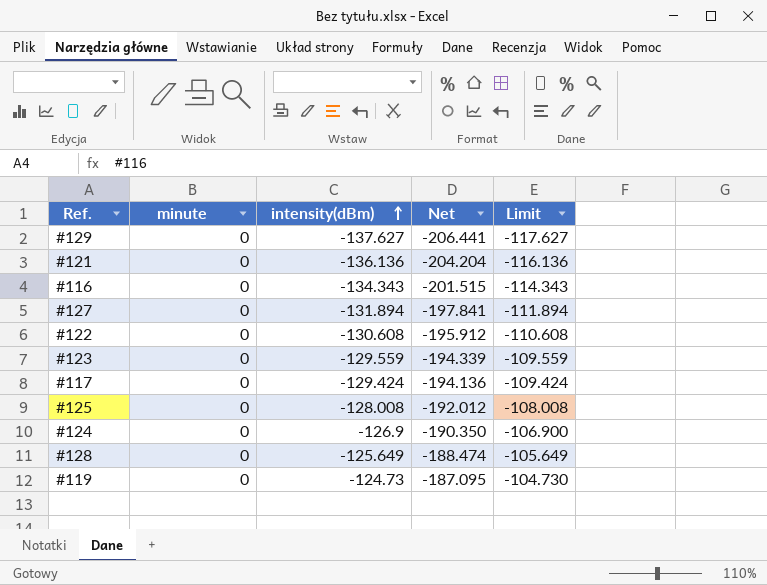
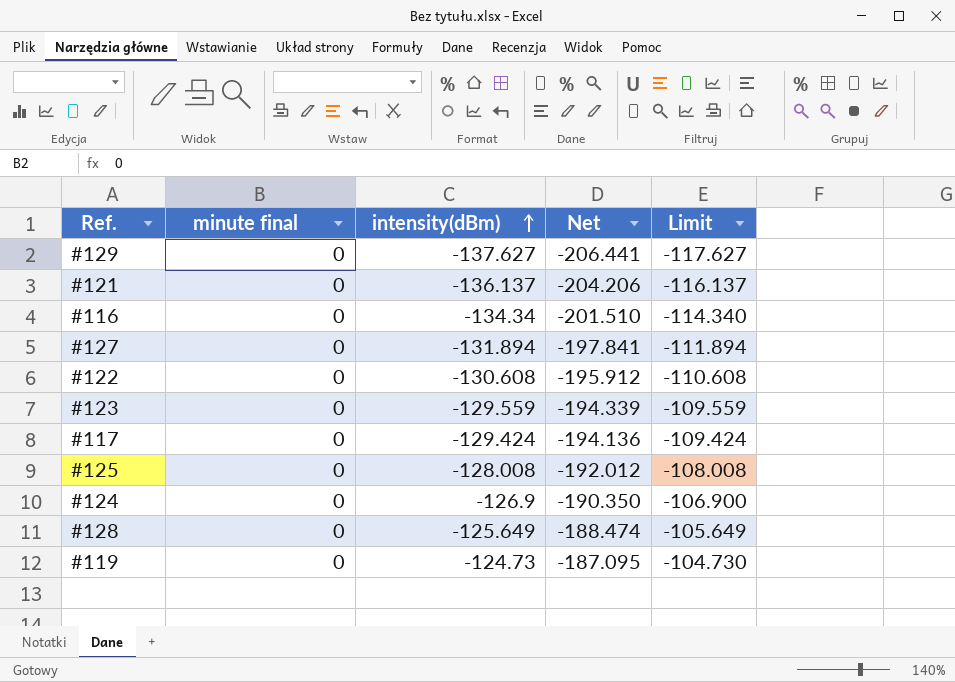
column name: minute -> minute final
#121 | intensity(dBm): -136.136 -> -136.137
#121 | Net: -204.204 -> -204.206
#121 | Limit: -116.136 -> -116.137
#116 | intensity(dBm): -134.343 -> -134.34
#116 | Net: -201.515 -> -201.510
#116 | Limit: -114.343 -> -114.340

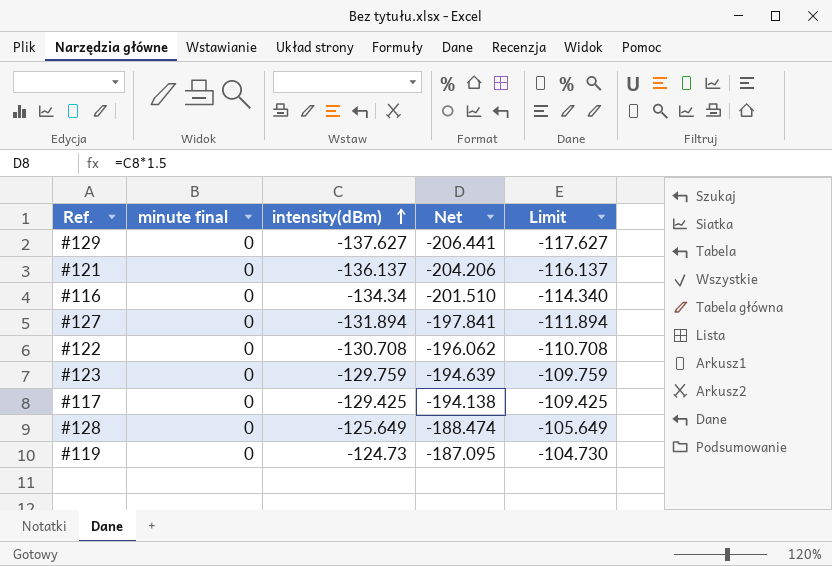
row #125: 0 | -128.008 | -192.012 | -108.008 -> none
row #124: 0 | -126.9 | -190.350 | -106.900 -> none
#122 | intensity(dBm): -130.608 -> -130.708
#122 | Net: -195.912 -> -196.062
#122 | Limit: -110.608 -> -110.708
#123 | intensity(dBm): -129.559 -> -129.759
#123 | Net: -194.339 -> -194.639
#123 | Limit: -109.559 -> -109.759
#117 | intensity(dBm): -129.424 -> -129.425
#117 | Net: -194.136 -> -194.138
#117 | Limit: -109.424 -> -109.425

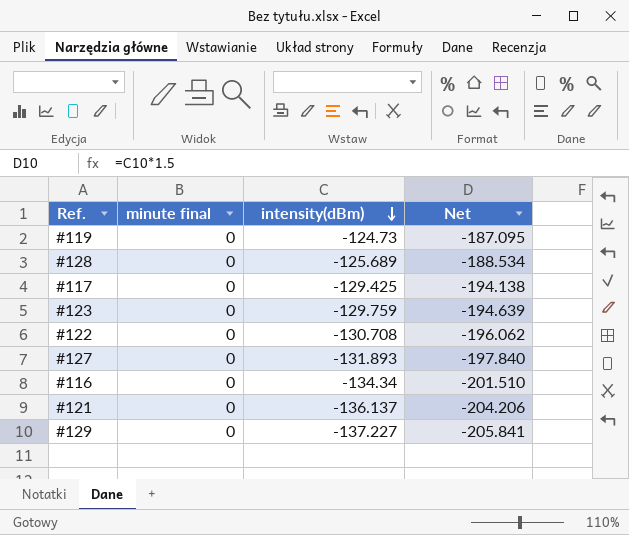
row order: intensity(dBm) ascending -> intensity(dBm) descending
column Limit | formula: [intensity(dBm)] + 20 -> none
#128 | intensity(dBm): -125.649 -> -125.689
#128 | Net: -188.474 -> -188.534
#127 | intensity(dBm): -131.894 -> -131.893
#127 | Net: -197.841 -> -197.840
#129 | intensity(dBm): -137.627 -> -137.227
#129 | Net: -206.441 -> -205.841

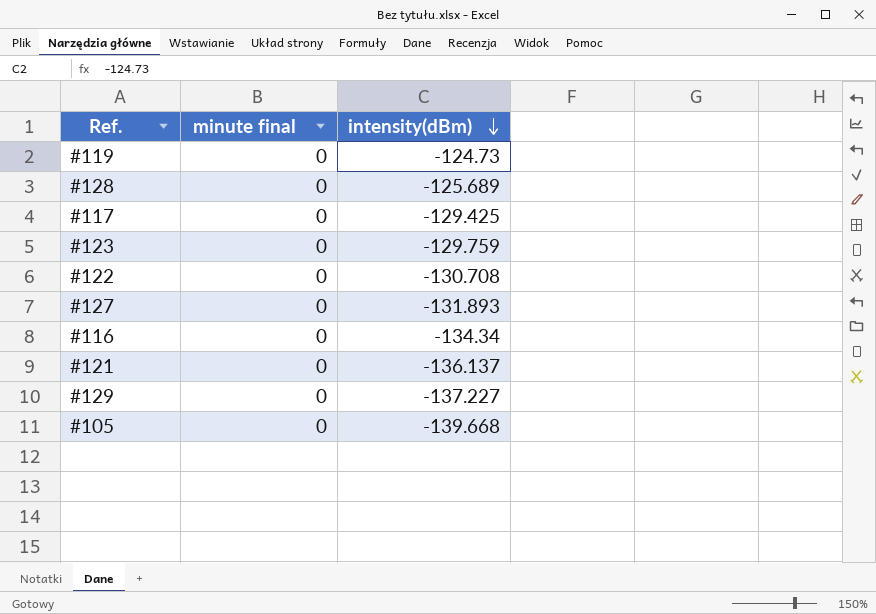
column Net | formula: [intensity(dBm)] * 1.5 -> none
row #105: none -> 0 | -139.668

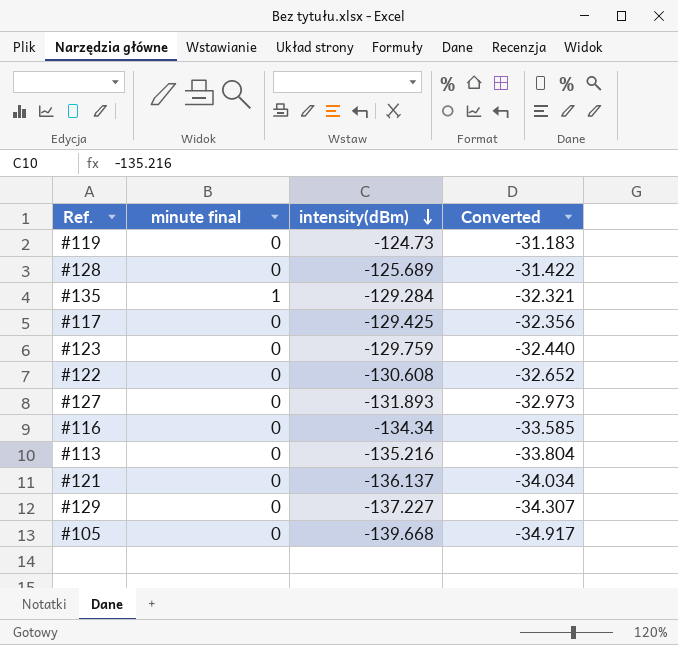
column Converted | formula: none -> [intensity(dBm)] * 0.25
row #135: none -> 1 | -129.284 | -32.321
#122 | intensity(dBm): -130.708 -> -130.608
row #113: none -> 0 | -135.216 | -33.804

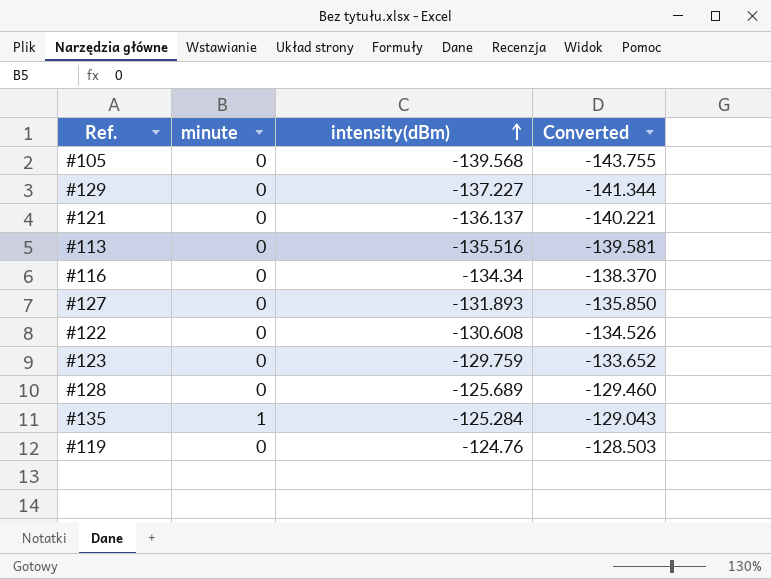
row order: intensity(dBm) descending -> intensity(dBm) ascending
column name: minute final -> minute
column Converted | formula: [intensity(dBm)] * 0.25 -> [intensity(dBm)] * 1.03
row #117: 0 | -129.425 | -32.356 -> none
#105 | intensity(dBm): -139.668 -> -139.568
#113 | intensity(dBm): -135.216 -> -135.516
#135 | intensity(dBm): -129.284 -> -125.284
#119 | intensity(dBm): -124.73 -> -124.76

